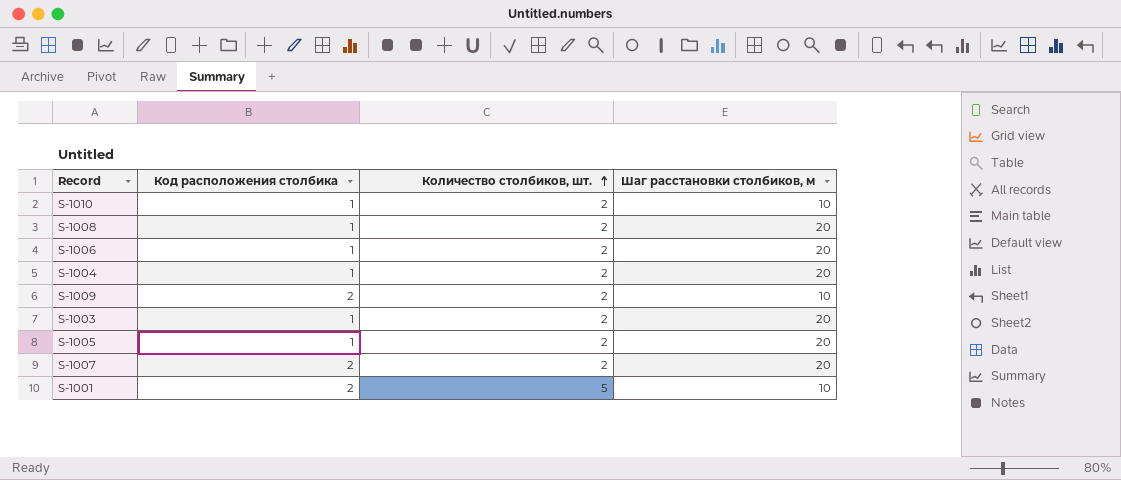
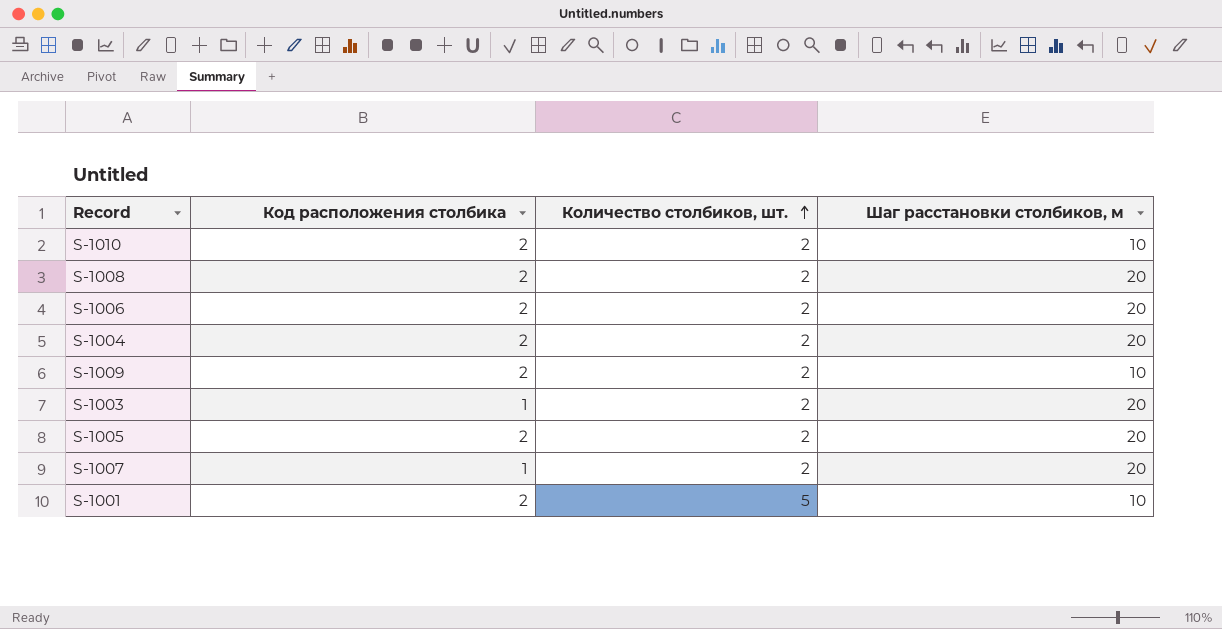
S-1010 | Код расположения столбика: 1 -> 2
S-1008 | Код расположения столбика: 1 -> 2
S-1006 | Код расположения столбика: 1 -> 2
S-1004 | Код расположения столбика: 1 -> 2
S-1005 | Код расположения столбика: 1 -> 2
S-1007 | Код расположения столбика: 2 -> 1

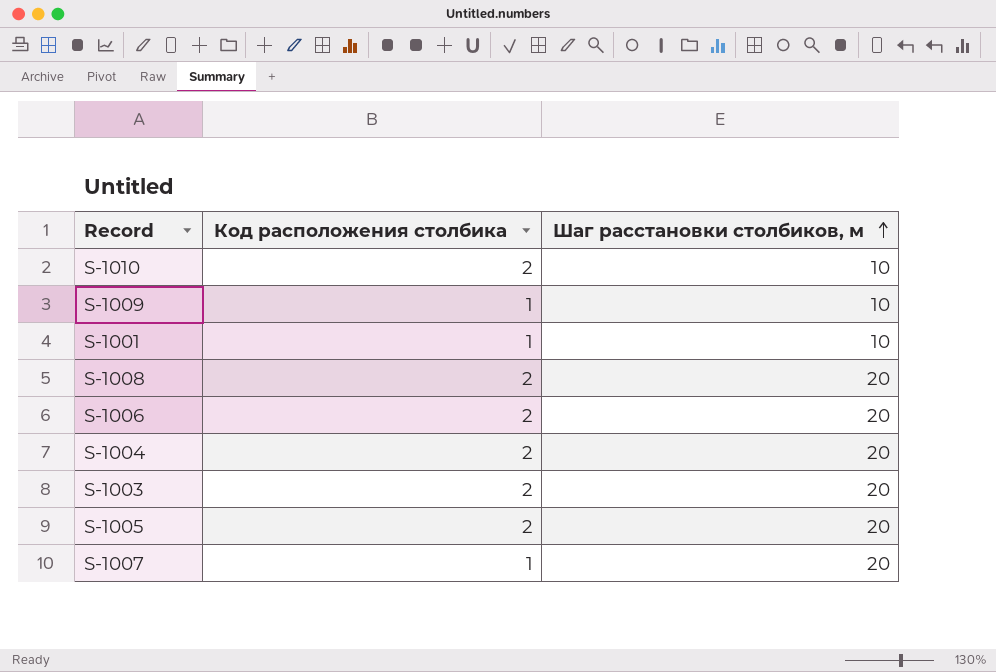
row order: Количество столбиков, шт. ascending -> Шаг расстановки столбиков, м ascending
column Количество столбиков, шт. | position: 3 -> none
S-1009 | Код расположения столбика: 2 -> 1
S-1001 | Код расположения столбика: 2 -> 1
S-1003 | Код расположения столбика: 1 -> 2

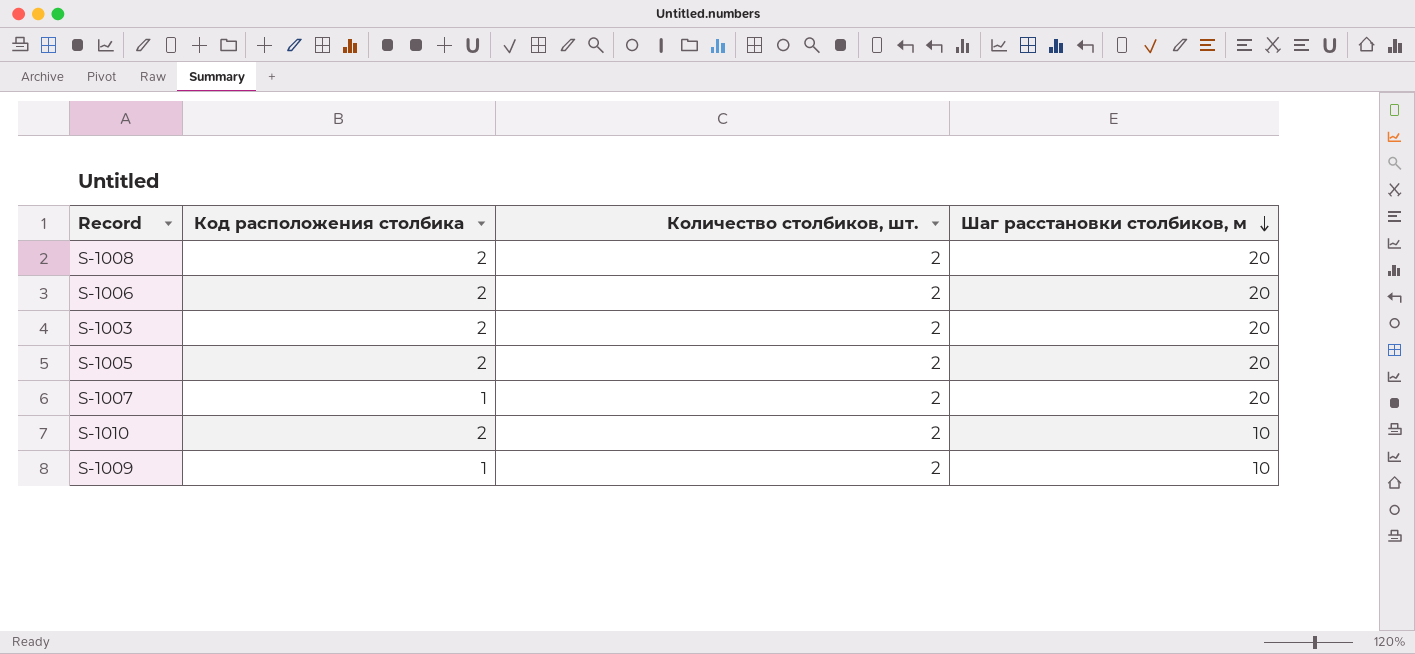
row order: Шаг расстановки столбиков, м ascending -> Шаг расстановки столбиков, м descending
column Количество столбиков, шт. | position: none -> 3
row S-1001: 1 | 10 -> none
row S-1004: 2 | 20 -> none

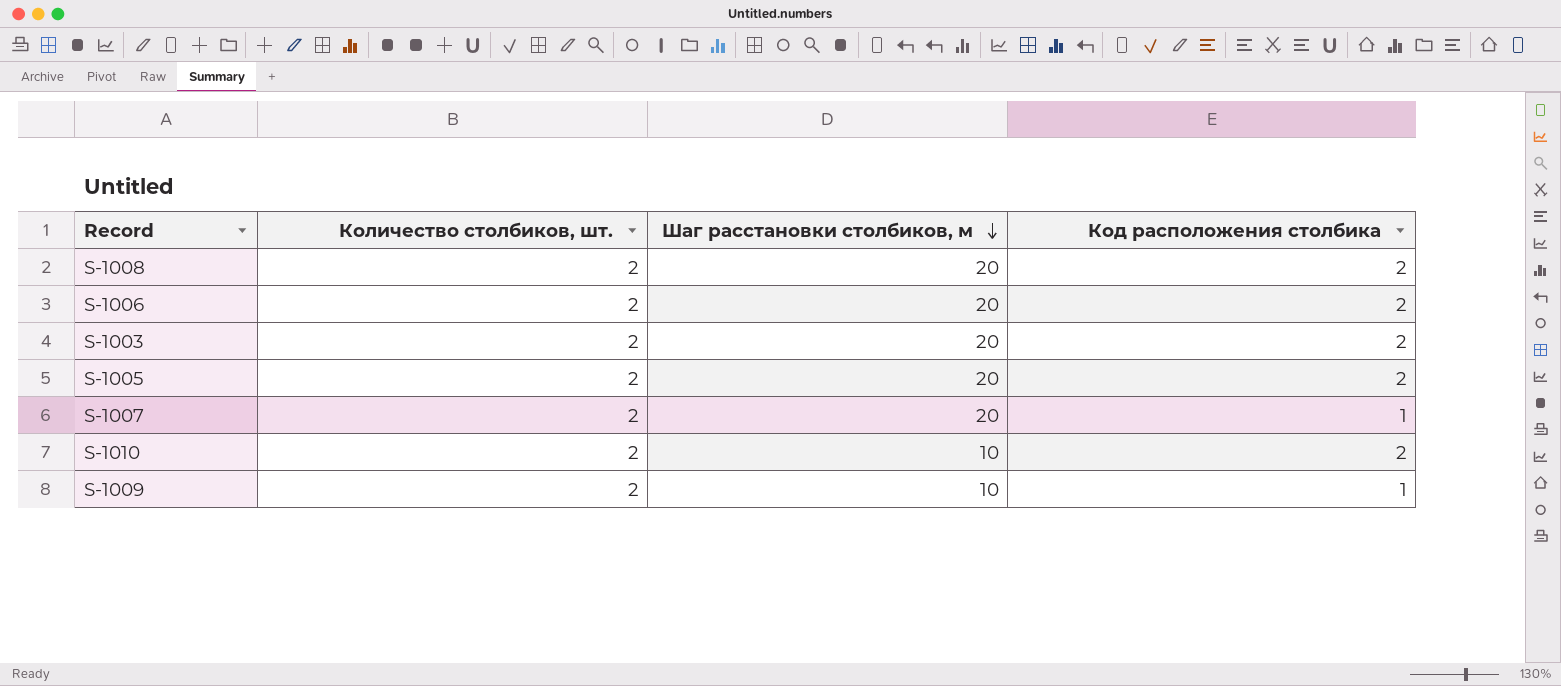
column Код расположения столбика | position: 2 -> 4

